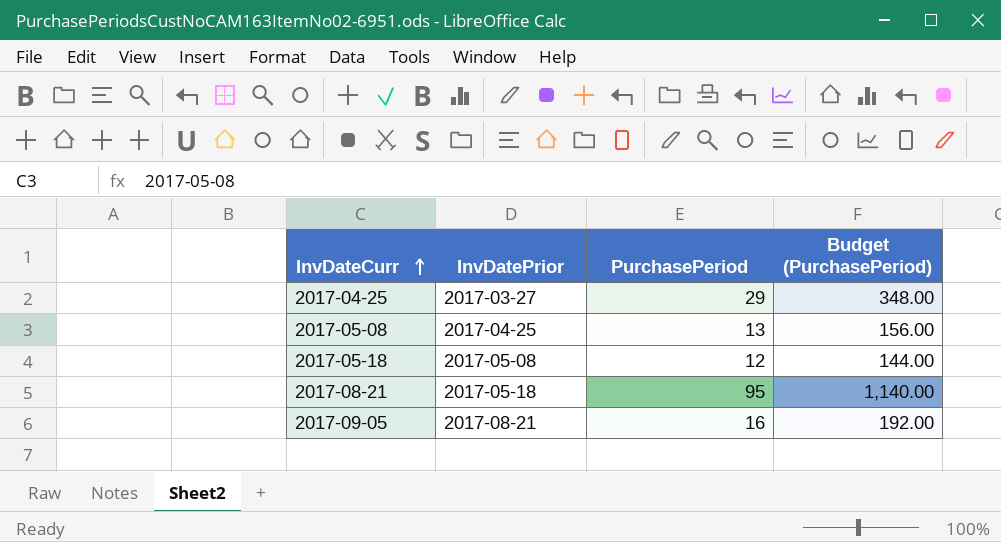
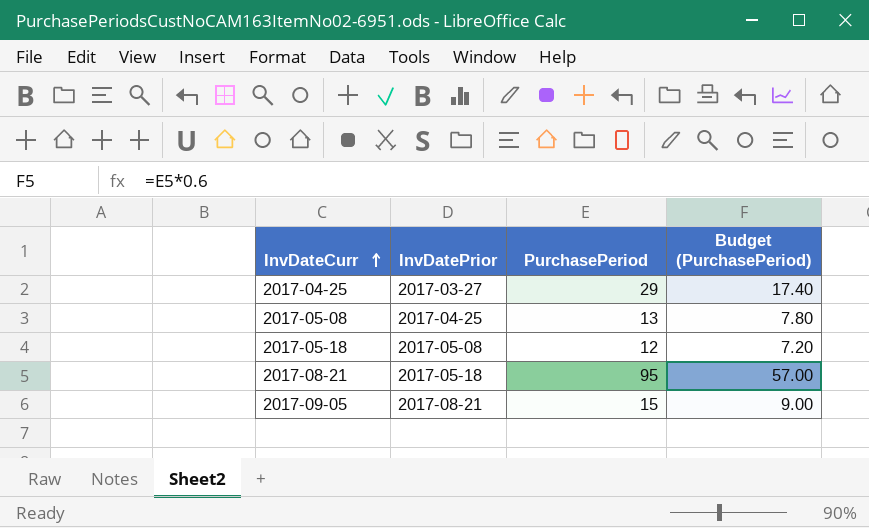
column Budget (PurchasePeriod) | formula: [PurchasePeriod] * 12 -> [PurchasePeriod] * 0.6
2017-09-05 | PurchasePeriod: 16 -> 15

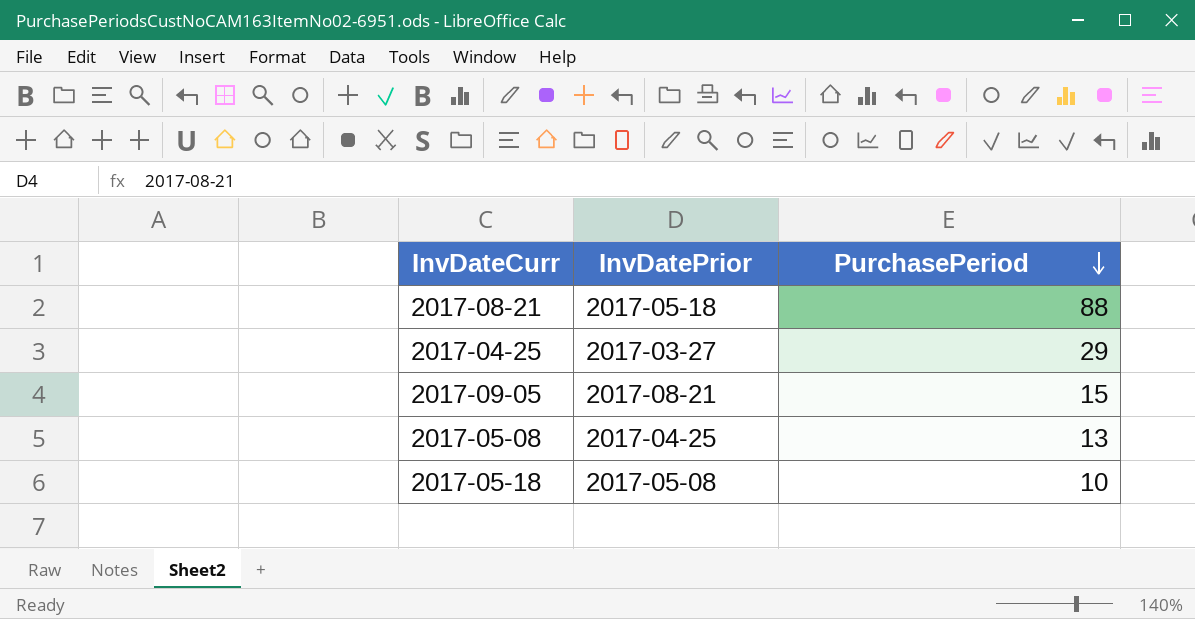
row order: InvDateCurr ascending -> PurchasePeriod descending
column Budget (PurchasePeriod) | formula: [PurchasePeriod] * 0.6 -> none
2017-08-21 | PurchasePeriod: 95 -> 88
2017-05-18 | PurchasePeriod: 12 -> 10

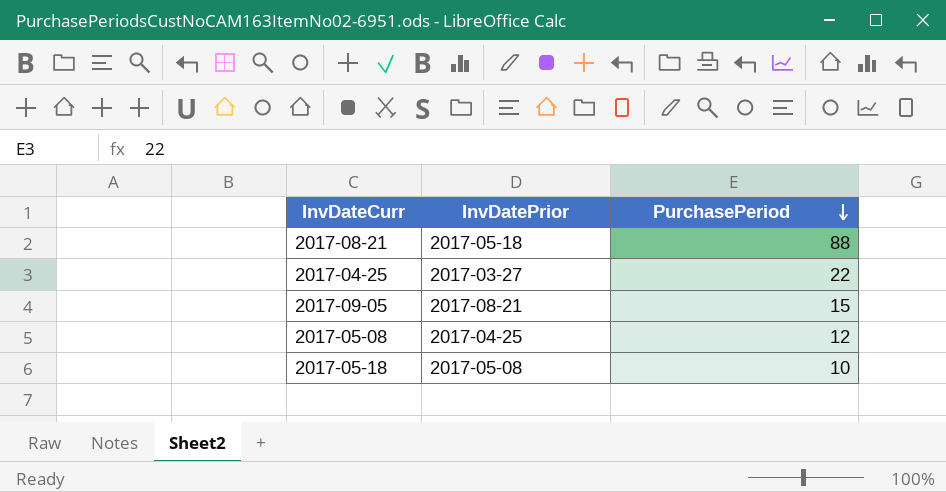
2017-04-25 | PurchasePeriod: 29 -> 22
2017-05-08 | PurchasePeriod: 13 -> 12

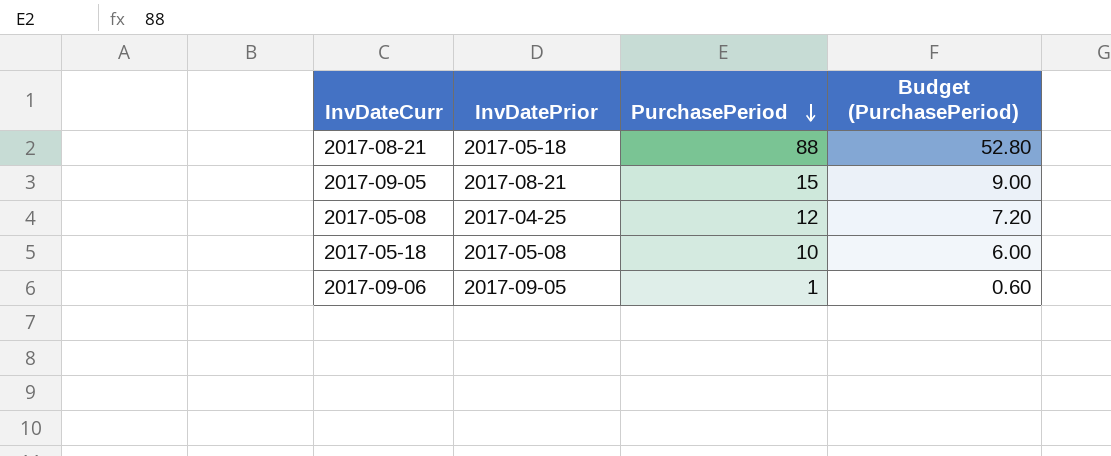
column Budget (PurchasePeriod) | formula: none -> [PurchasePeriod] * 0.6
row 2017-04-25: 2017-03-27 | 22 -> none
row 2017-09-06: none -> 2017-09-05 | 1 | 0.60

